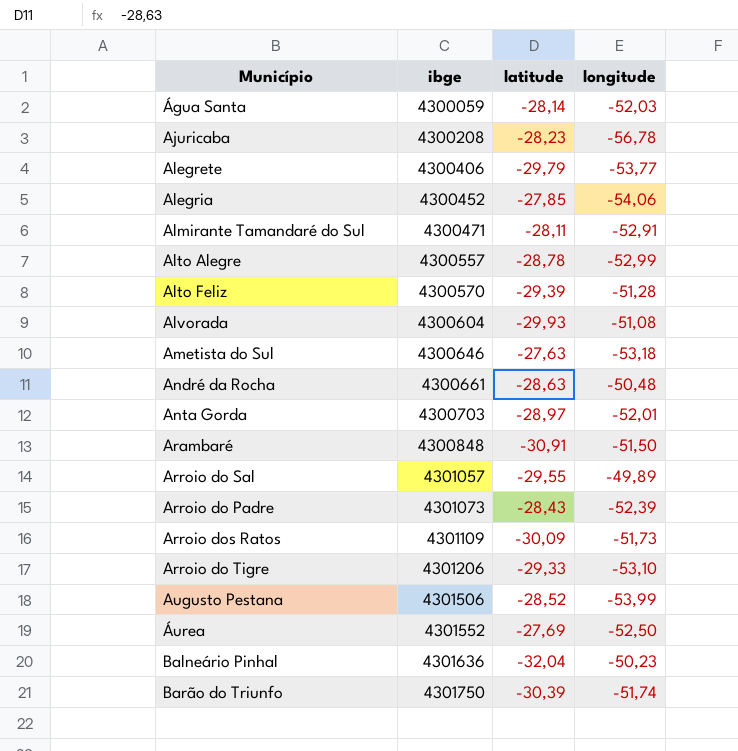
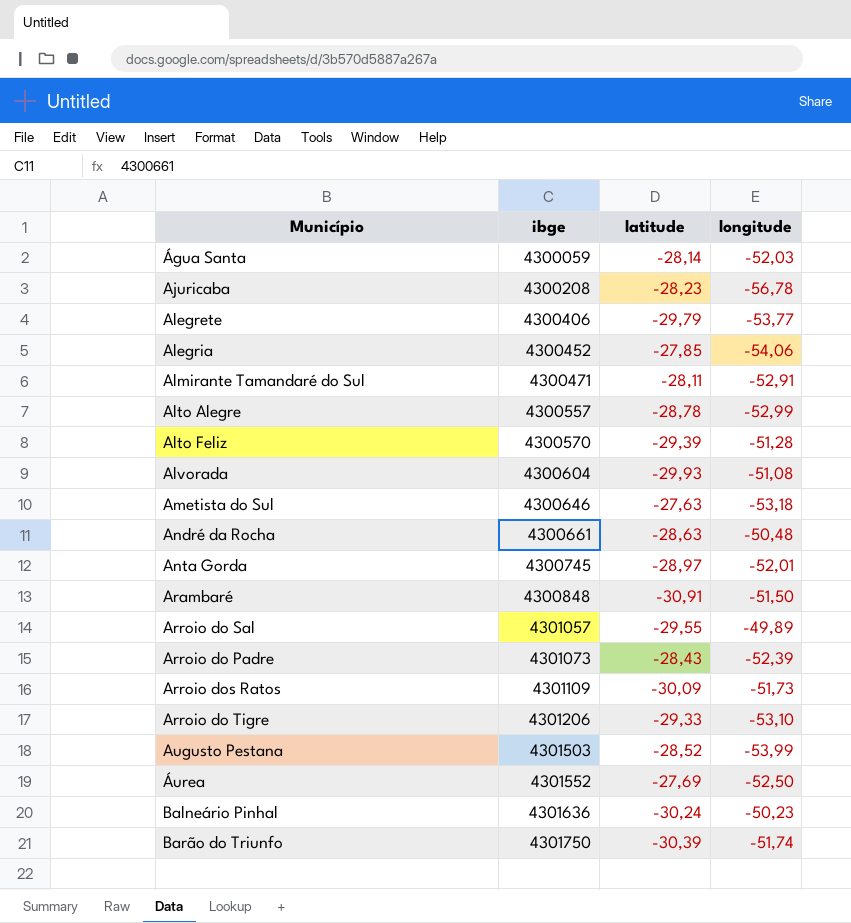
Anta Gorda | ibge: 4300703 -> 4300745
Augusto Pestana | ibge: 4301506 -> 4301503
Balneário Pinhal | latitude: -32,04 -> -30,24

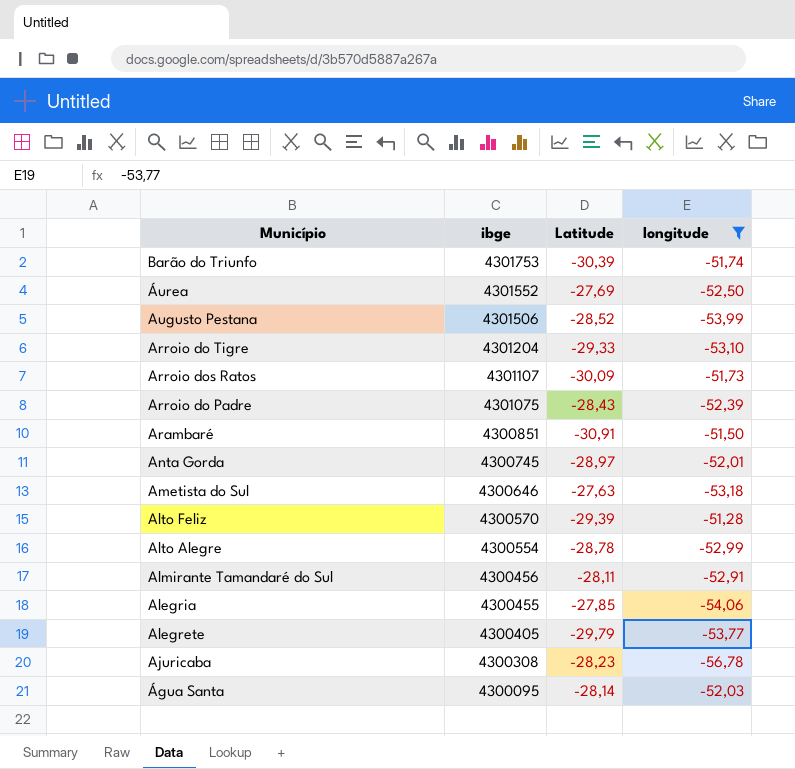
filter: none -> longitude <= -51,28
row order: ibge ascending -> ibge descending
column name: latitude -> Latitude
Barão do Triunfo | ibge: 4301750 -> 4301753
Augusto Pestana | ibge: 4301503 -> 4301506
Arroio do Tigre | ibge: 4301206 -> 4301204
Arroio dos Ratos | ibge: 4301109 -> 4301107
Arroio do Padre | ibge: 4301073 -> 4301075
Arambaré | ibge: 4300848 -> 4300851
Alto Alegre | ibge: 4300557 -> 4300554
Almirante Tamandaré do Sul | ibge: 4300471 -> 4300456
Alegria | ibge: 4300452 -> 4300455
Alegrete | ibge: 4300406 -> 4300405
Ajuricaba | ibge: 4300208 -> 4300308
Água Santa | ibge: 4300059 -> 4300095

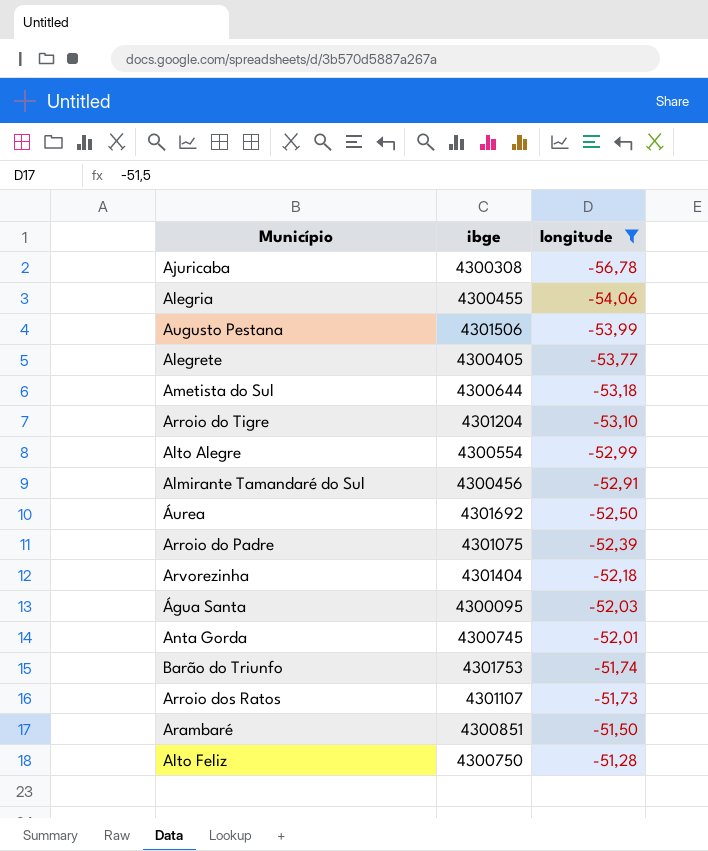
row order: ibge descending -> longitude ascending
column Latitude | position: 3 -> none
Ametista do Sul | ibge: 4300646 -> 4300644
Áurea | ibge: 4301552 -> 4301692
row Arvorezinha: none -> 4301404 | -52,18
Alto Feliz | ibge: 4300570 -> 4300750

